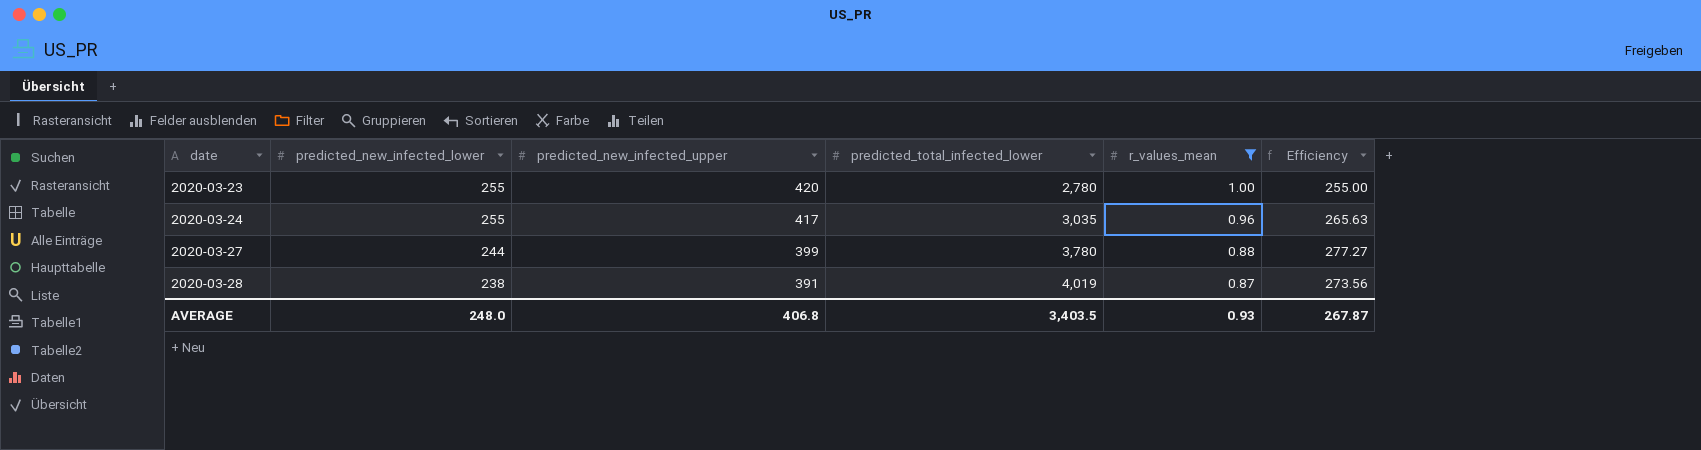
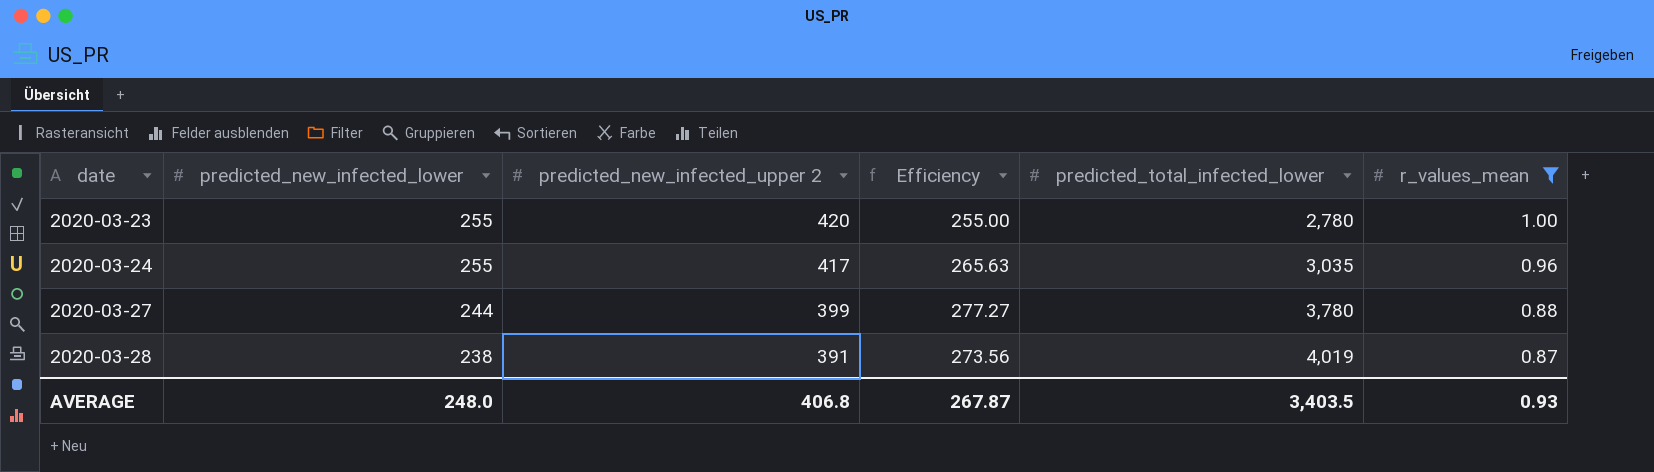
column name: predicted_new_infected_upper -> predicted_new_infected_upper 2
column Efficiency | position: 6 -> 4

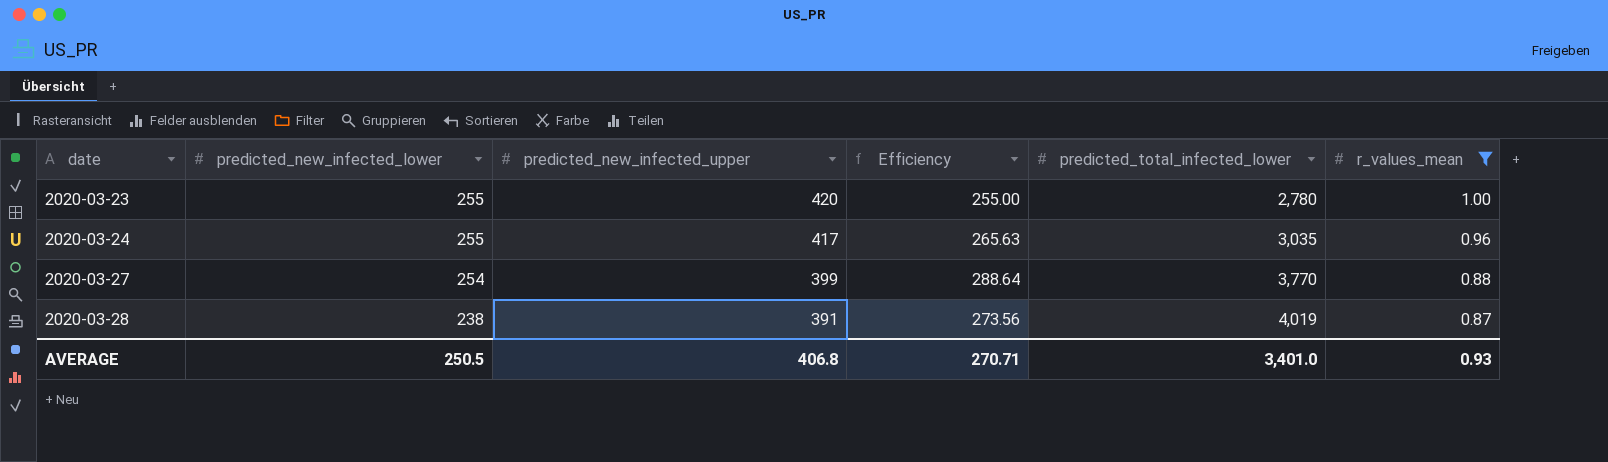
column name: predicted_new_infected_upper 2 -> predicted_new_infected_upper
2020-03-27 | predicted_new_infected_lower: 244 -> 254
2020-03-27 | Efficiency: 277.27 -> 288.64
2020-03-27 | predicted_total_infected_lower: 3,780 -> 3,770
AVERAGE | predicted_new_infected_lower: 248.0 -> 250.5
AVERAGE | Efficiency: 267.87 -> 270.71
AVERAGE | predicted_total_infected_lower: 3,403.5 -> 3,401.0

